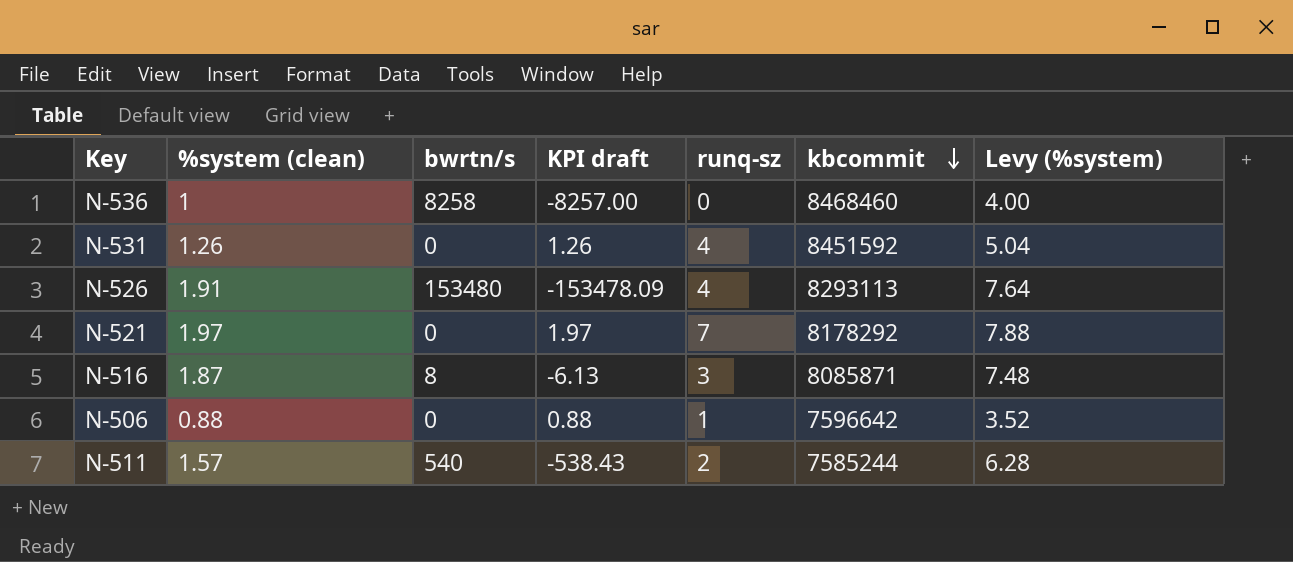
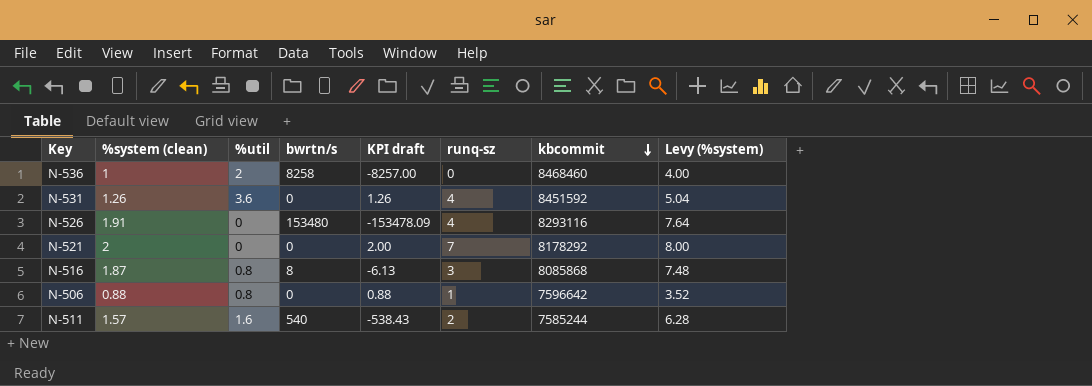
column %util | position: none -> 3
N-526 | kbcommit: 8293113 -> 8293116
N-521 | %system (clean): 1.97 -> 2
N-521 | KPI draft: 1.97 -> 2.00
N-521 | Levy (%system): 7.88 -> 8.00
N-516 | kbcommit: 8085871 -> 8085868

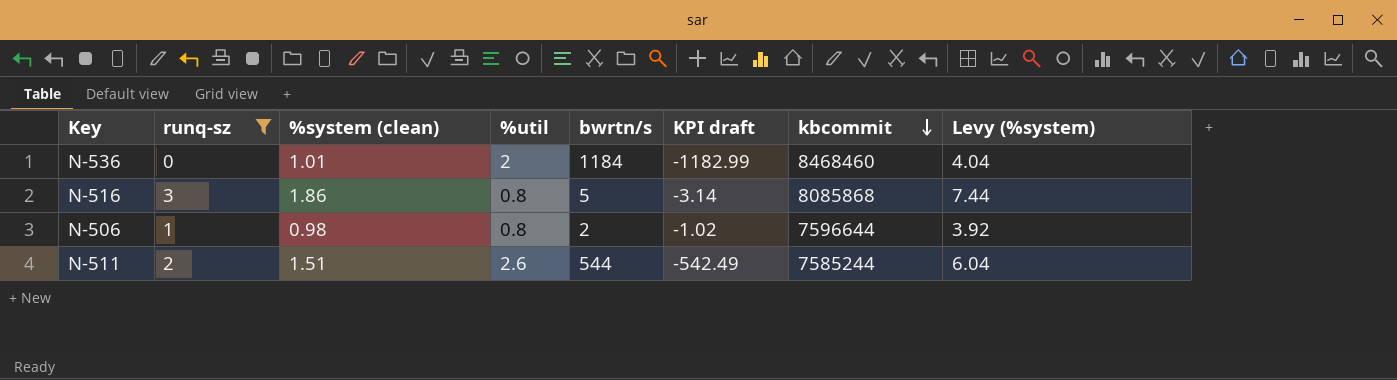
filter: none -> runq-sz <= 3
column runq-sz | position: 6 -> 2
N-536 | %system (clean): 1 -> 1.01
N-536 | bwrtn/s: 8258 -> 1184
N-536 | KPI draft: -8257.00 -> -1182.99
N-536 | Levy (%system): 4.00 -> 4.04
N-516 | %system (clean): 1.87 -> 1.86
N-516 | bwrtn/s: 8 -> 5
N-516 | KPI draft: -6.13 -> -3.14
N-516 | Levy (%system): 7.48 -> 7.44
N-506 | %system (clean): 0.88 -> 0.98
N-506 | bwrtn/s: 0 -> 2
N-506 | KPI draft: 0.88 -> -1.02
N-506 | kbcommit: 7596642 -> 7596644
N-506 | Levy (%system): 3.52 -> 3.92
N-511 | %system (clean): 1.57 -> 1.51
N-511 | %util: 1.6 -> 2.6
N-511 | bwrtn/s: 540 -> 544
N-511 | KPI draft: -538.43 -> -542.49
N-511 | Levy (%system): 6.28 -> 6.04

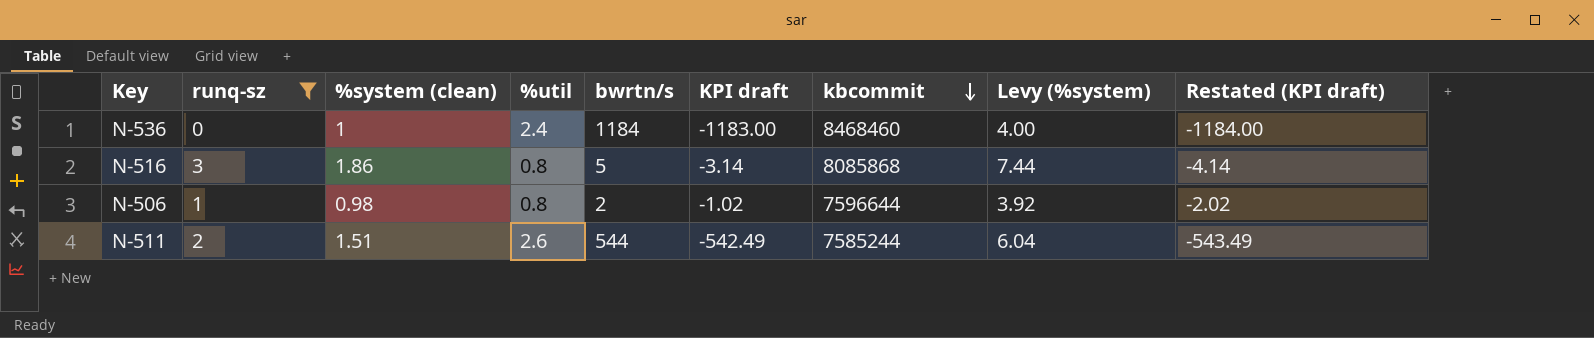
column Restated (KPI draft) | formula: none -> [KPI draft] - 1
N-536 | %system (clean): 1.01 -> 1
N-536 | %util: 2 -> 2.4
N-536 | KPI draft: -1182.99 -> -1183.00
N-536 | Levy (%system): 4.04 -> 4.00

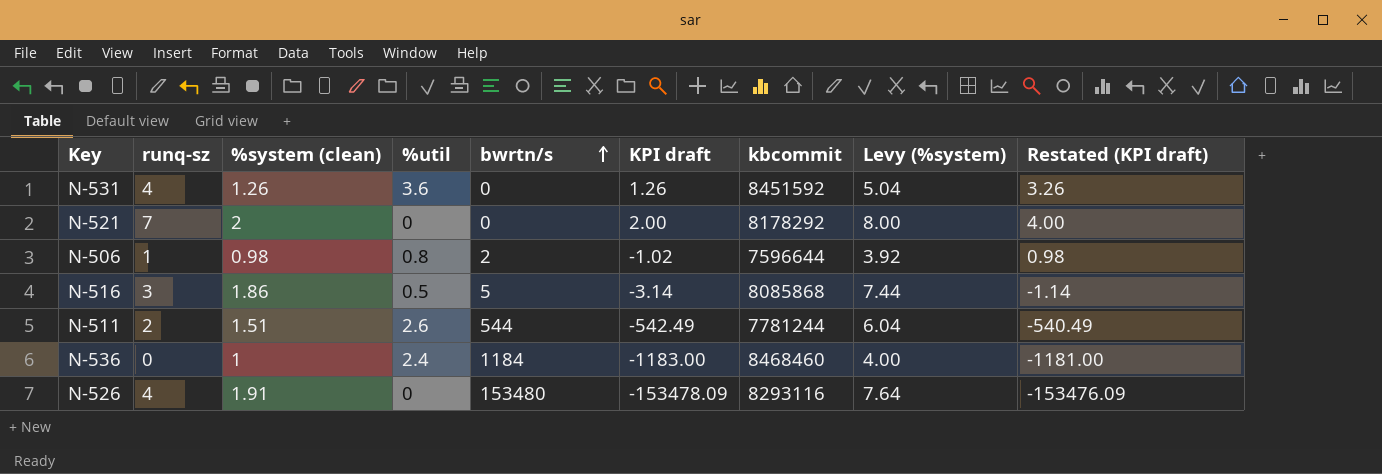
filter: runq-sz <= 3 -> none
row order: kbcommit descending -> bwrtn/s ascending
column Restated (KPI draft) | formula: [KPI draft] - 1 -> [KPI draft] + 2
N-516 | %util: 0.8 -> 0.5
N-511 | kbcommit: 7585244 -> 7781244

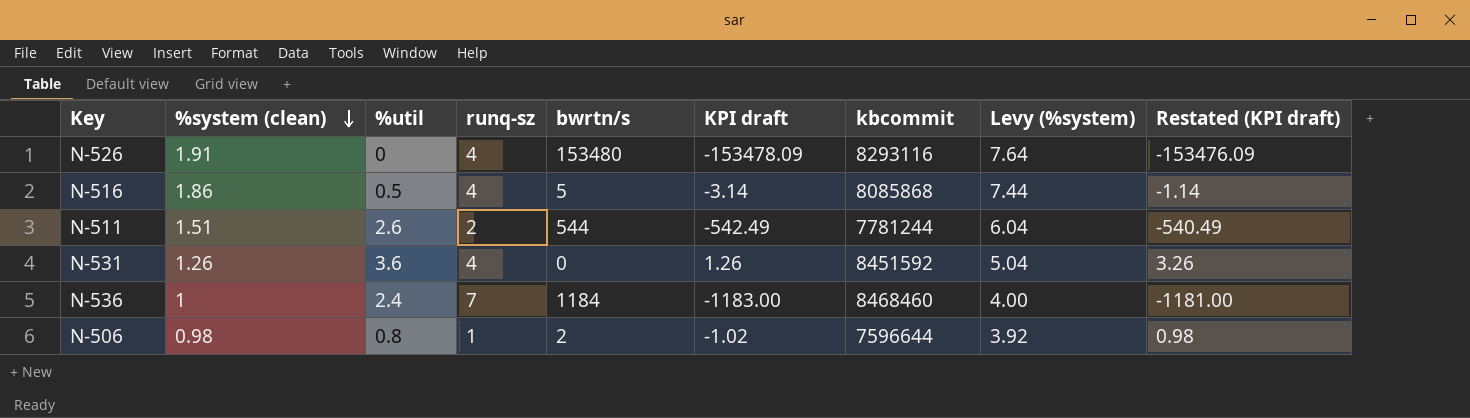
row order: bwrtn/s ascending -> %system (clean) descending
column runq-sz | position: 2 -> 4
row N-521: 7 | 2 | 0 | 0 | 2.00 | 8178292 | 8.00 | 4.00 -> none
N-516 | runq-sz: 3 -> 4
N-536 | runq-sz: 0 -> 7

